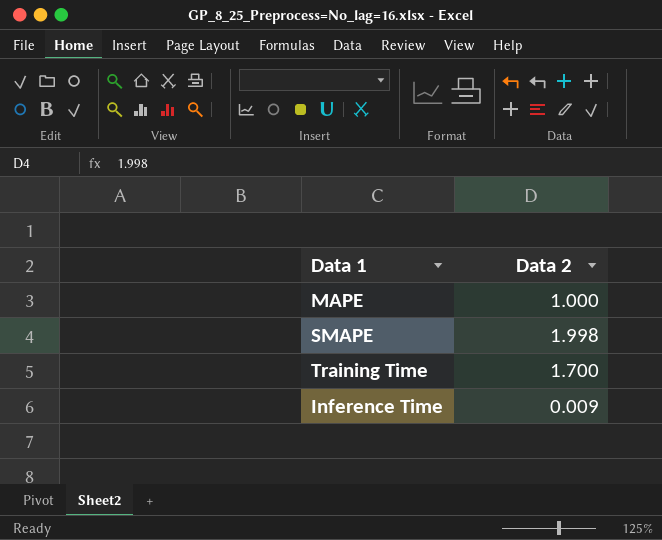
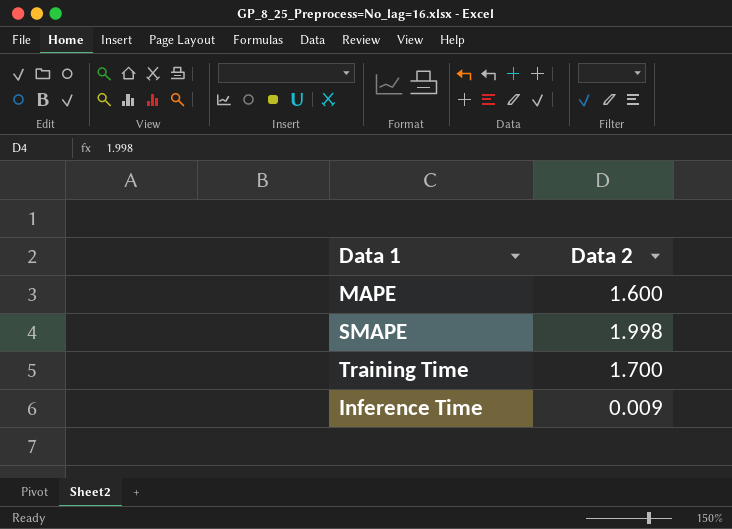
MAPE | Data 2: 1.000 -> 1.600

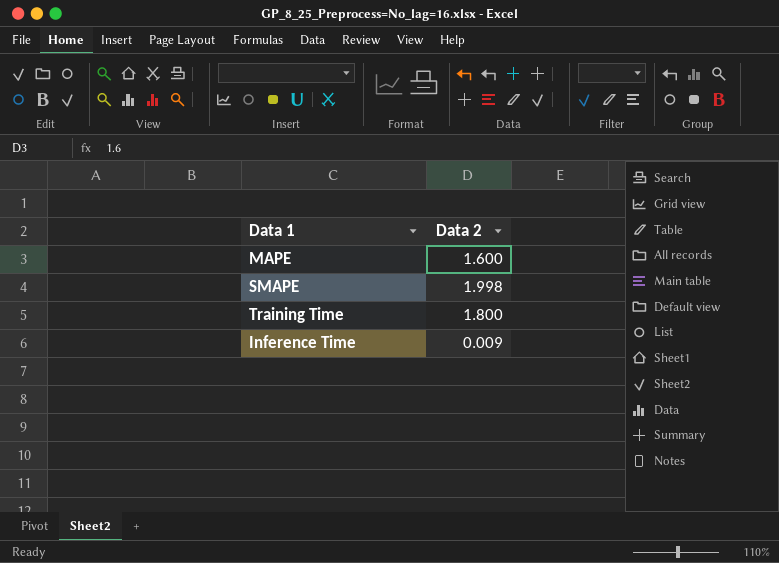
Training Time | Data 2: 1.700 -> 1.800

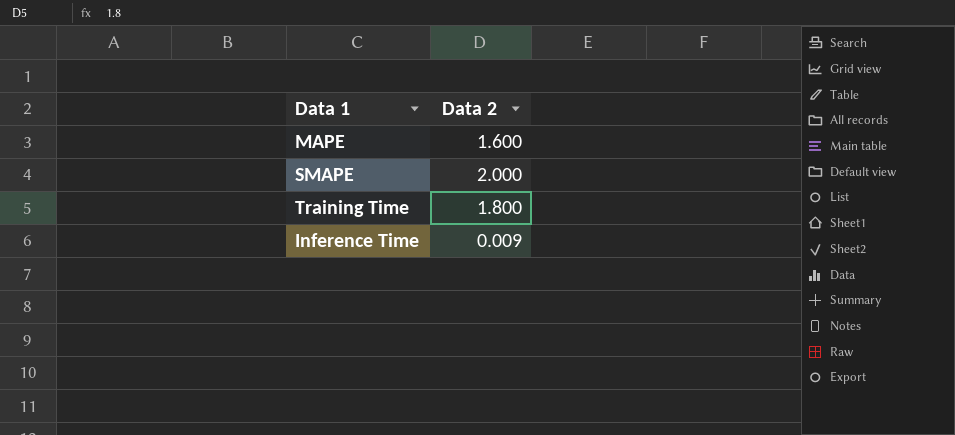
SMAPE | Data 2: 1.998 -> 2.000

